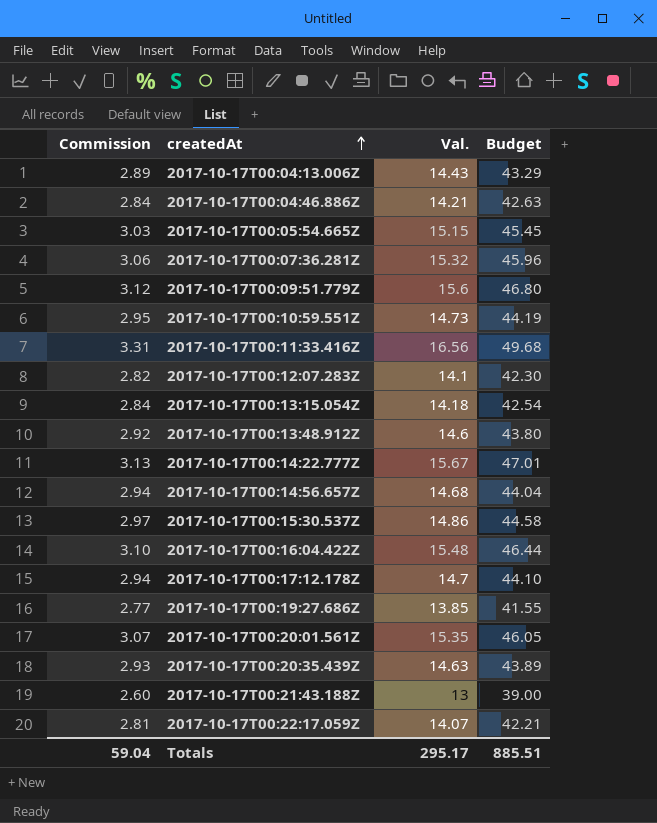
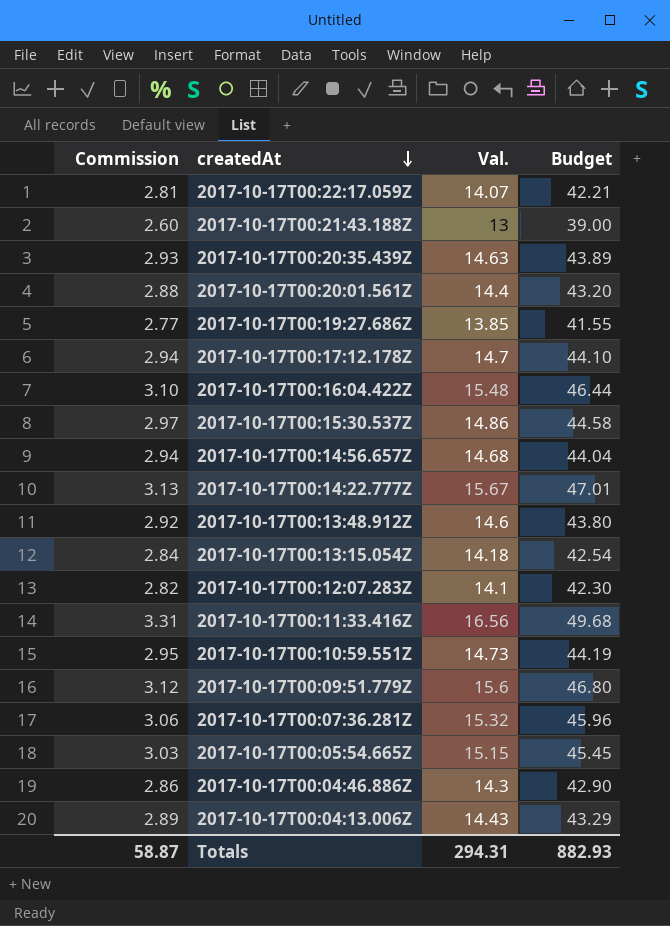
row order: createdAt ascending -> createdAt descending
2017-10-17T00:20:01.561Z | Commission: 3.07 -> 2.88
2017-10-17T00:20:01.561Z | Val.: 15.35 -> 14.4
2017-10-17T00:20:01.561Z | Budget: 46.05 -> 43.20
2017-10-17T00:04:46.886Z | Commission: 2.84 -> 2.86
2017-10-17T00:04:46.886Z | Val.: 14.21 -> 14.3
2017-10-17T00:04:46.886Z | Budget: 42.63 -> 42.90
Totals | Commission: 59.04 -> 58.87
Totals | Val.: 295.17 -> 294.31
Totals | Budget: 885.51 -> 882.93

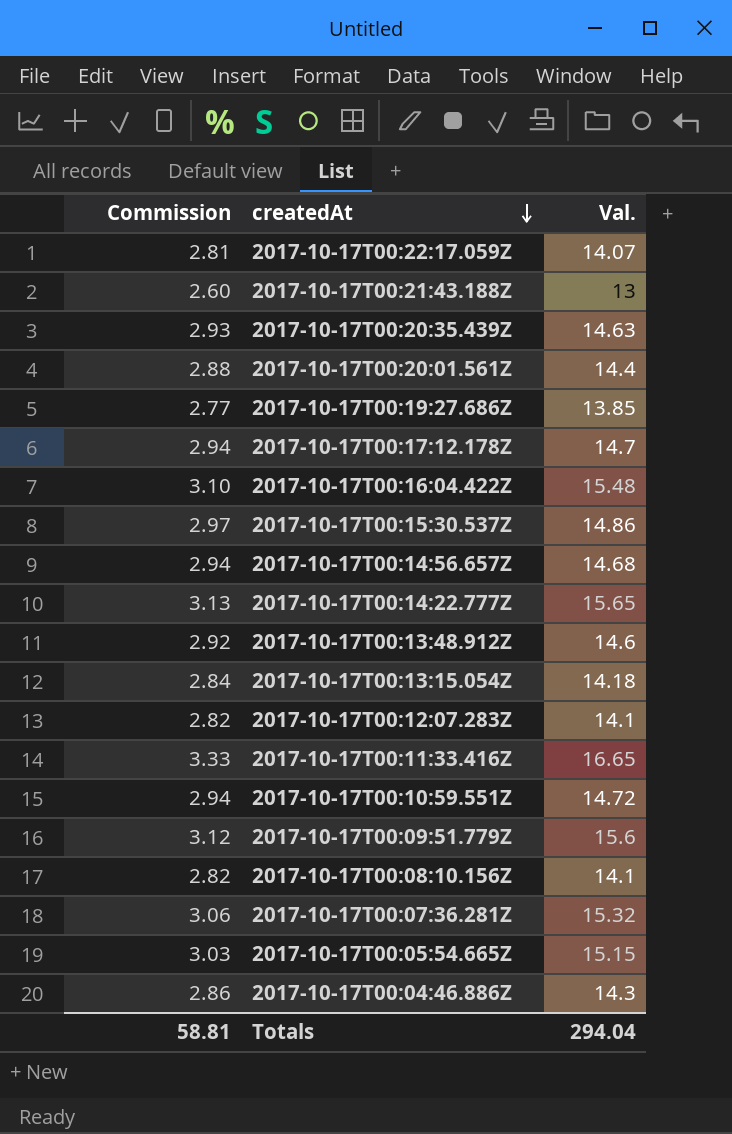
column Budget | formula: [Val.] * 3 -> none
row 2017-10-17T00:04:13.006Z: 2.89 | 14.43 | 43.29 -> none
2017-10-17T00:14:22.777Z | Val.: 15.67 -> 15.65
2017-10-17T00:11:33.416Z | Commission: 3.31 -> 3.33
2017-10-17T00:11:33.416Z | Val.: 16.56 -> 16.65
2017-10-17T00:10:59.551Z | Commission: 2.95 -> 2.94
2017-10-17T00:10:59.551Z | Val.: 14.73 -> 14.72
row 2017-10-17T00:08:10.156Z: none -> 2.82 | 14.1
Totals | Commission: 58.87 -> 58.81
Totals | Val.: 294.31 -> 294.04

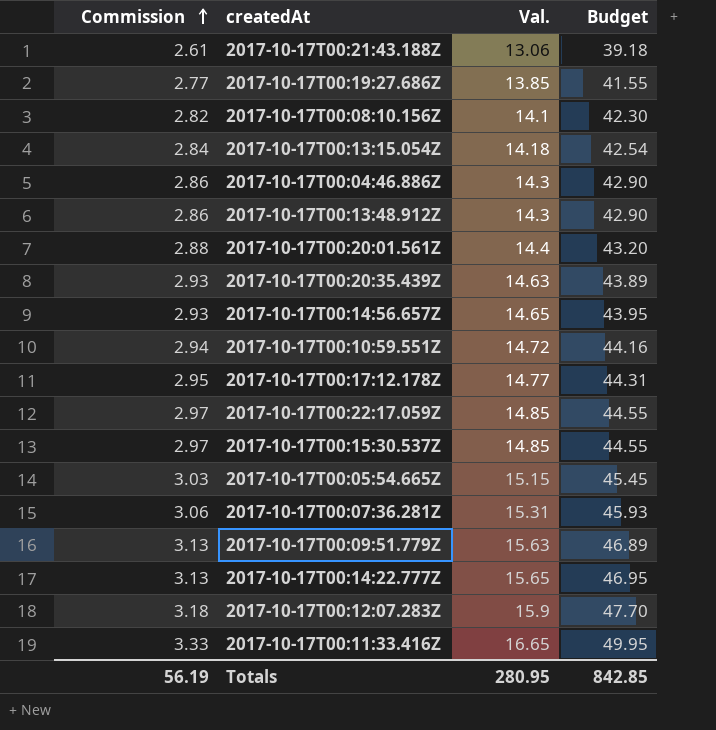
row order: createdAt descending -> Commission ascending
column Budget | formula: none -> [Val.] * 3
row 2017-10-17T00:16:04.422Z: 3.10 | 15.48 -> none
2017-10-17T00:21:43.188Z | Commission: 2.60 -> 2.61
2017-10-17T00:21:43.188Z | Val.: 13 -> 13.06
2017-10-17T00:13:48.912Z | Commission: 2.92 -> 2.86
2017-10-17T00:13:48.912Z | Val.: 14.6 -> 14.3
2017-10-17T00:14:56.657Z | Commission: 2.94 -> 2.93
2017-10-17T00:14:56.657Z | Val.: 14.68 -> 14.65
2017-10-17T00:17:12.178Z | Commission: 2.94 -> 2.95
2017-10-17T00:17:12.178Z | Val.: 14.7 -> 14.77
2017-10-17T00:22:17.059Z | Commission: 2.81 -> 2.97
2017-10-17T00:22:17.059Z | Val.: 14.07 -> 14.85
2017-10-17T00:15:30.537Z | Val.: 14.86 -> 14.85
2017-10-17T00:07:36.281Z | Val.: 15.32 -> 15.31
2017-10-17T00:09:51.779Z | Commission: 3.12 -> 3.13
2017-10-17T00:09:51.779Z | Val.: 15.6 -> 15.63
2017-10-17T00:12:07.283Z | Commission: 2.82 -> 3.18
2017-10-17T00:12:07.283Z | Val.: 14.1 -> 15.9
Totals | Commission: 58.81 -> 56.19
Totals | Val.: 294.04 -> 280.95

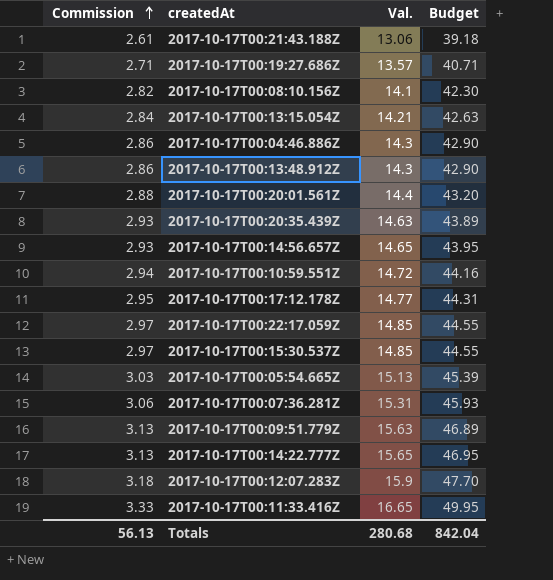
2017-10-17T00:19:27.686Z | Commission: 2.77 -> 2.71
2017-10-17T00:19:27.686Z | Val.: 13.85 -> 13.57
2017-10-17T00:19:27.686Z | Budget: 41.55 -> 40.71
2017-10-17T00:13:15.054Z | Val.: 14.18 -> 14.21
2017-10-17T00:13:15.054Z | Budget: 42.54 -> 42.63
2017-10-17T00:05:54.665Z | Val.: 15.15 -> 15.13
2017-10-17T00:05:54.665Z | Budget: 45.45 -> 45.39
Totals | Commission: 56.19 -> 56.13
Totals | Val.: 280.95 -> 280.68
Totals | Budget: 842.85 -> 842.04

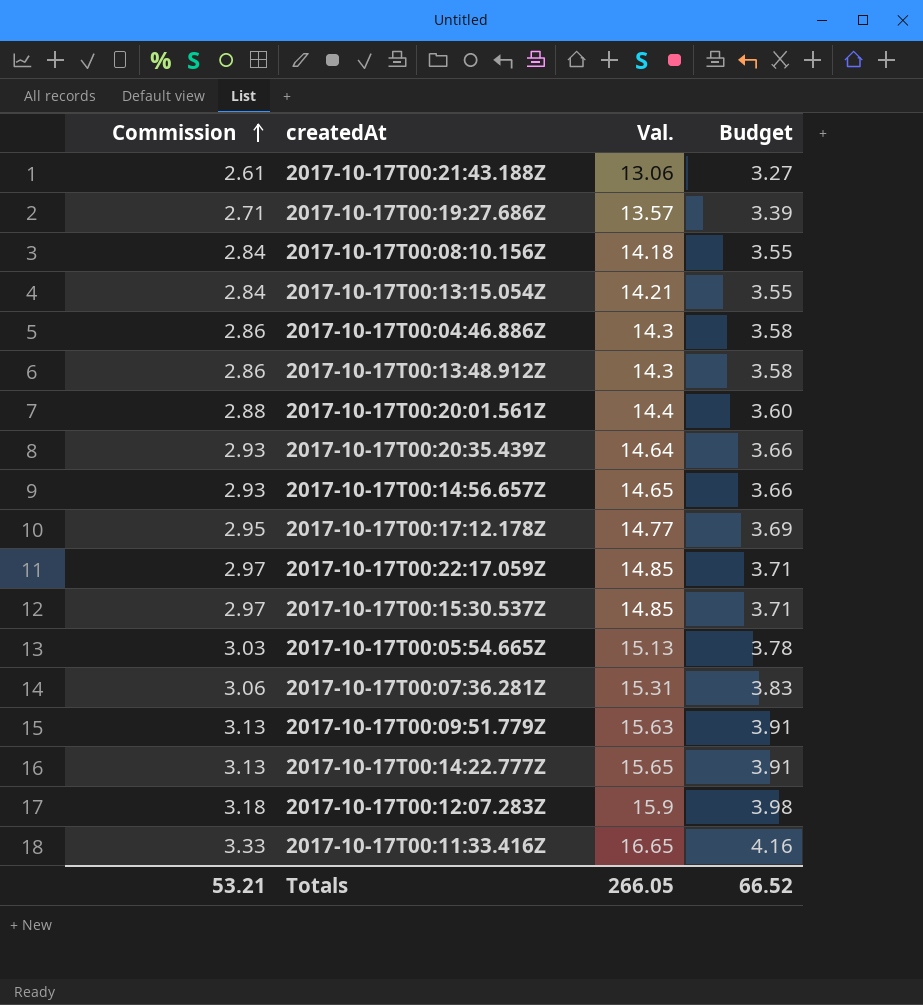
column Budget | formula: [Val.] * 3 -> [Val.] * 0.25
row 2017-10-17T00:10:59.551Z: 2.94 | 14.72 | 44.16 -> none
2017-10-17T00:08:10.156Z | Commission: 2.82 -> 2.84
2017-10-17T00:08:10.156Z | Val.: 14.1 -> 14.18
2017-10-17T00:20:35.439Z | Val.: 14.63 -> 14.64
Totals | Commission: 56.13 -> 53.21
Totals | Val.: 280.68 -> 266.05
Totals | Budget: 842.04 -> 66.52

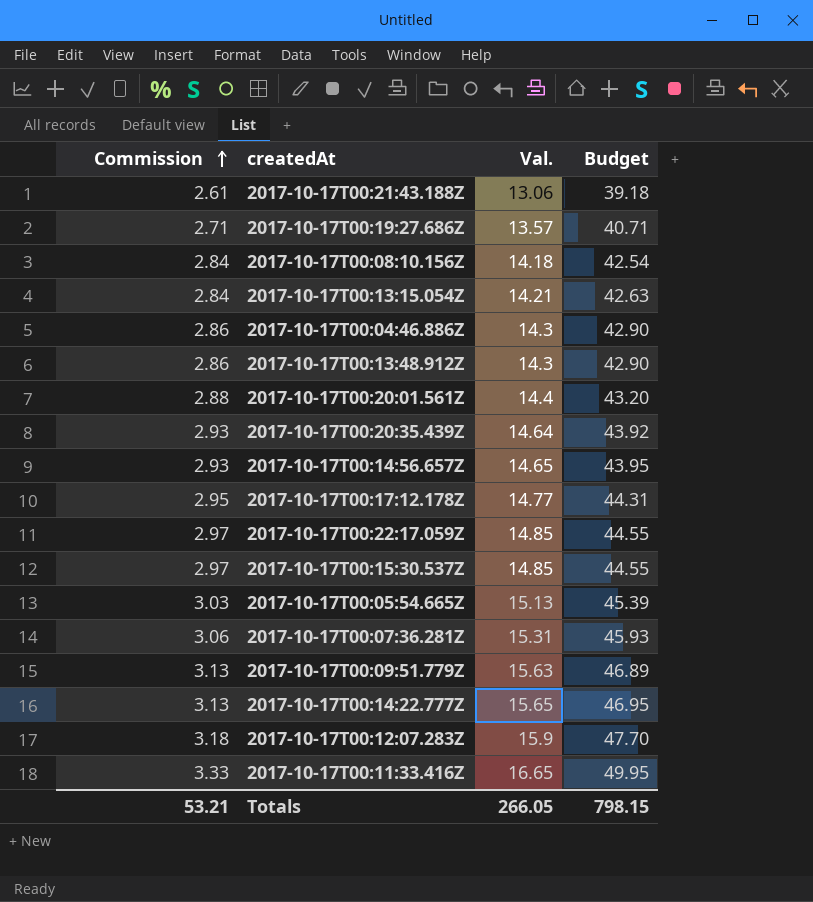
column Budget | formula: [Val.] * 0.25 -> [Val.] * 3
Totals | Budget: 66.52 -> 798.15

